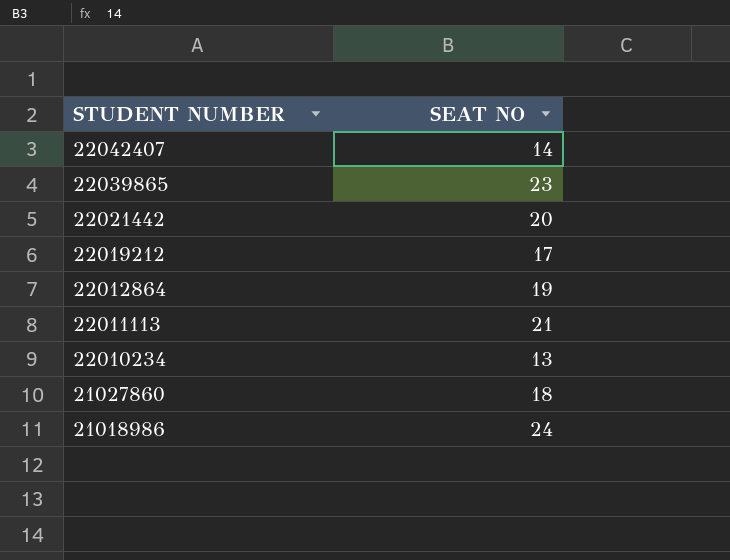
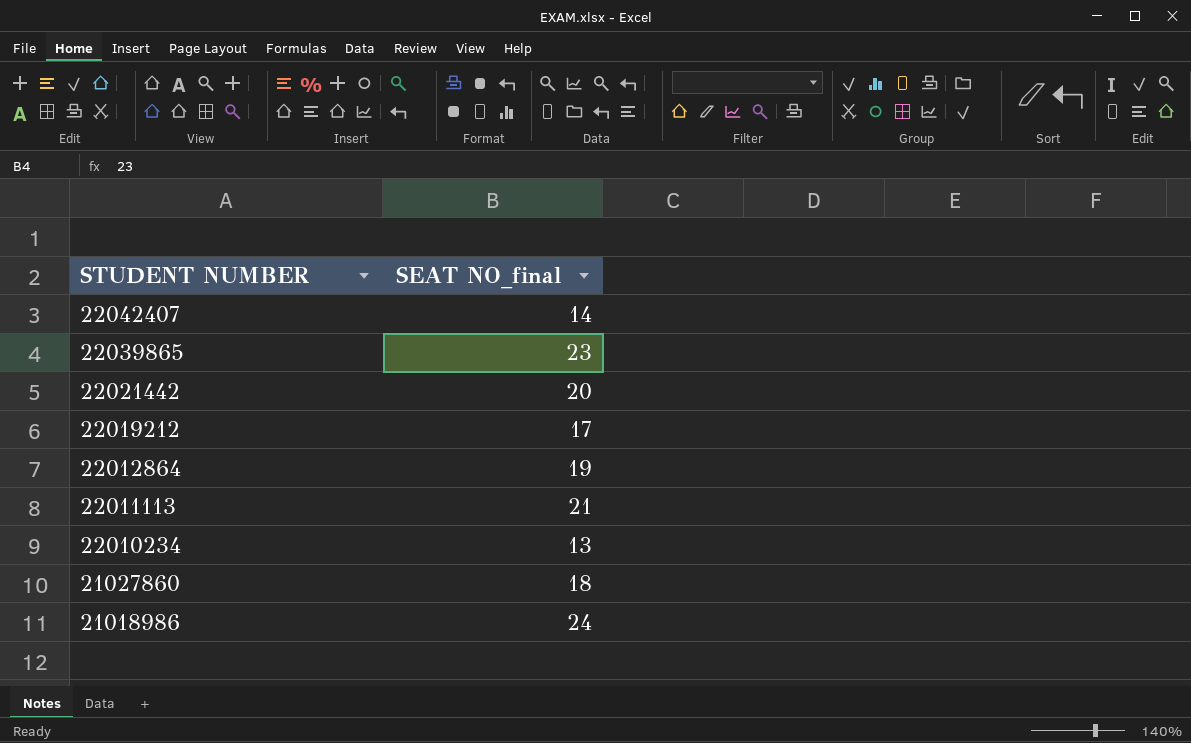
column name: SEAT NO -> SEAT NO_final

